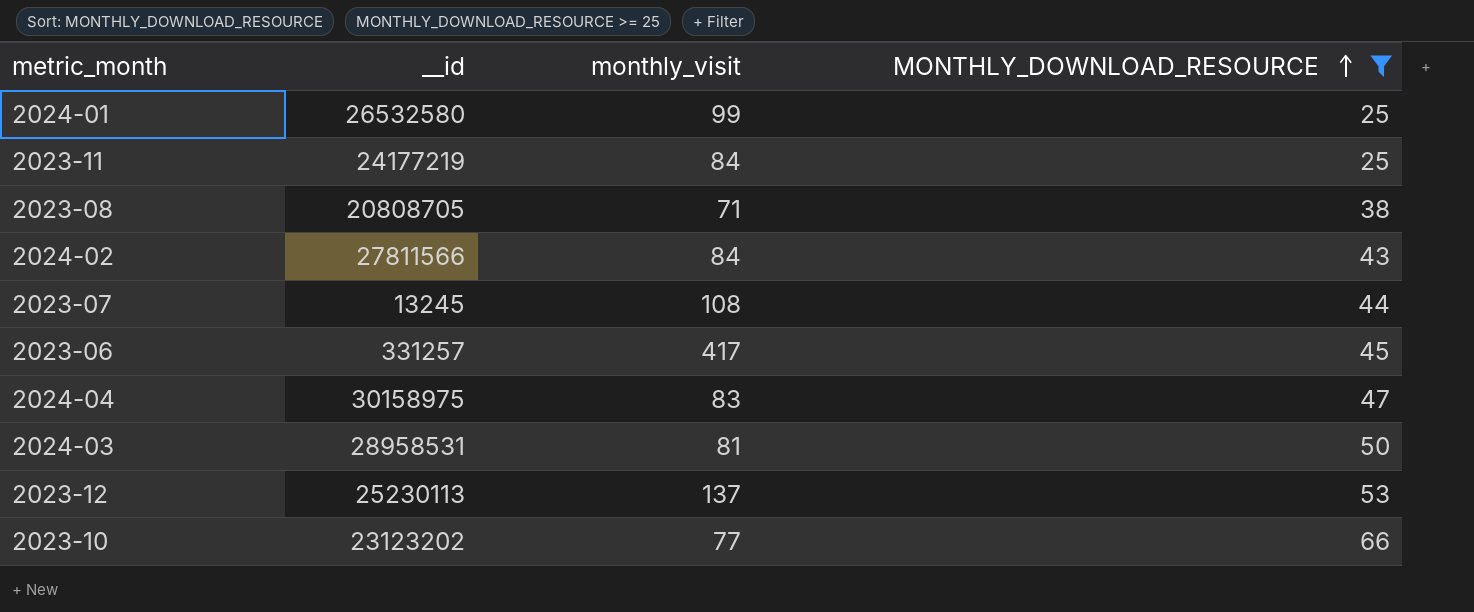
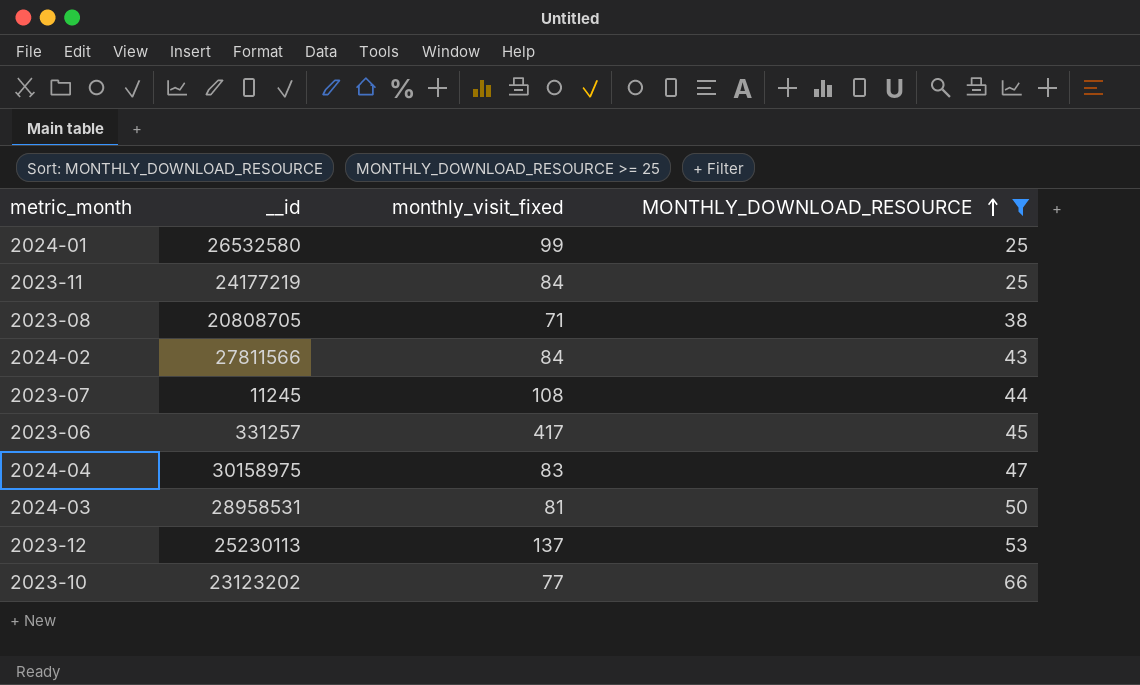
column name: monthly_visit -> monthly_visit_fixed
2023-07 | __id: 13245 -> 11245

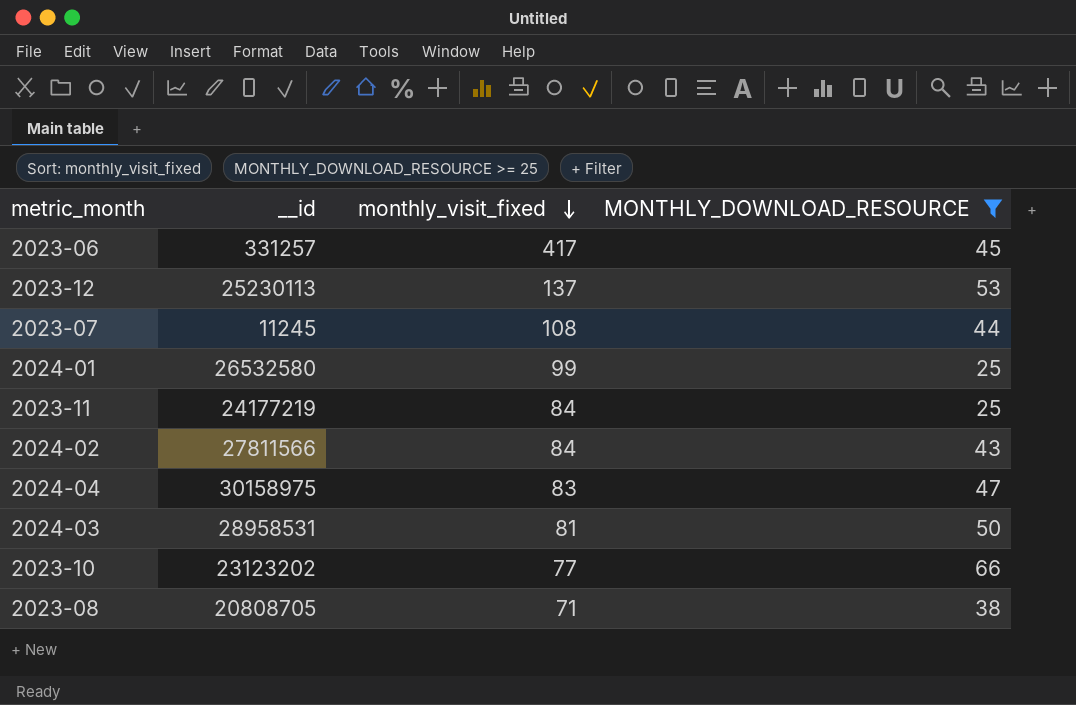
row order: MONTHLY_DOWNLOAD_RESOURCE ascending -> monthly_visit_fixed descending

